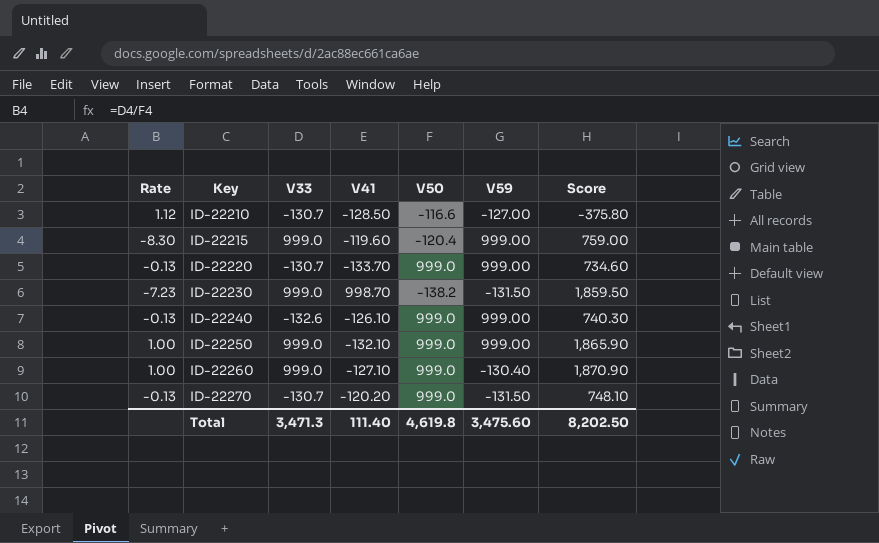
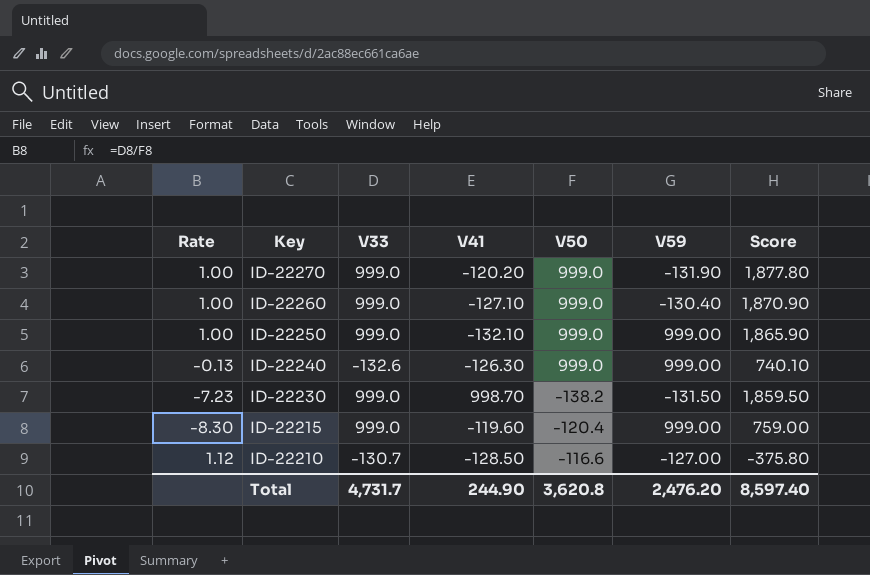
row order: Key ascending -> Key descending
row ID-22220: -0.13 | -130.7 | -133.70 | 999.0 | 999.00 | 734.60 -> none
ID-22270 | Rate: -0.13 -> 1.00
ID-22270 | V33: -130.7 -> 999.0
ID-22270 | V59: -131.50 -> -131.90
ID-22270 | Score: 748.10 -> 1,877.80
ID-22240 | V41: -126.10 -> -126.30
ID-22240 | Score: 740.30 -> 740.10
Total | V33: 3,471.3 -> 4,731.7
Total | V41: 111.40 -> 244.90
Total | V50: 4,619.8 -> 3,620.8
Total | V59: 3,475.60 -> 2,476.20
Total | Score: 8,202.50 -> 8,597.40

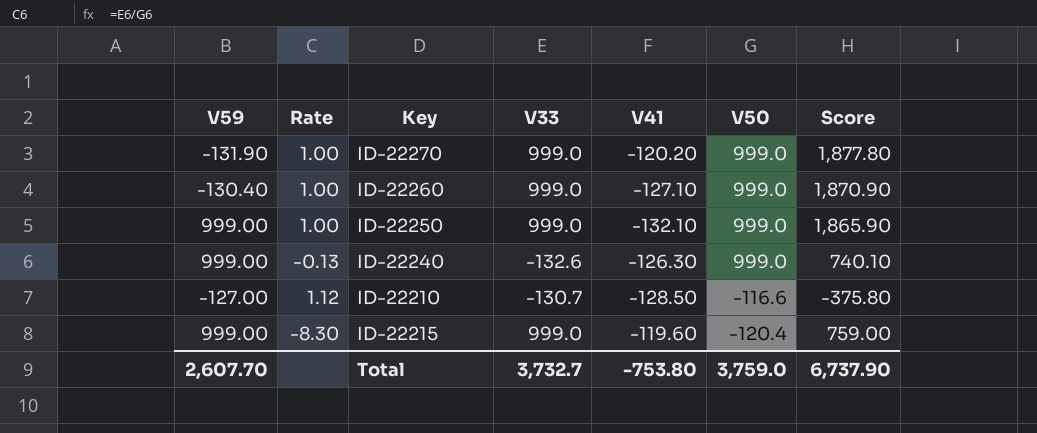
row order: Key descending -> V50 descending
column V59 | position: 6 -> 1
row ID-22230: -7.23 | 999.0 | 998.70 | -138.2 | -131.50 | 1,859.50 -> none
Total | V59: 2,476.20 -> 2,607.70
Total | V33: 4,731.7 -> 3,732.7
Total | V41: 244.90 -> -753.80
Total | V50: 3,620.8 -> 3,759.0
Total | Score: 8,597.40 -> 6,737.90

